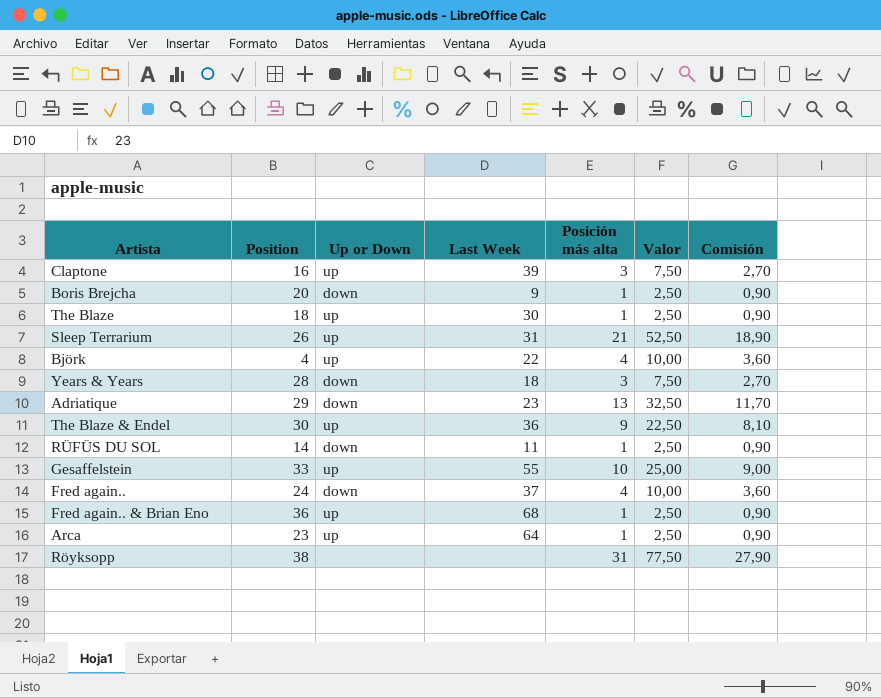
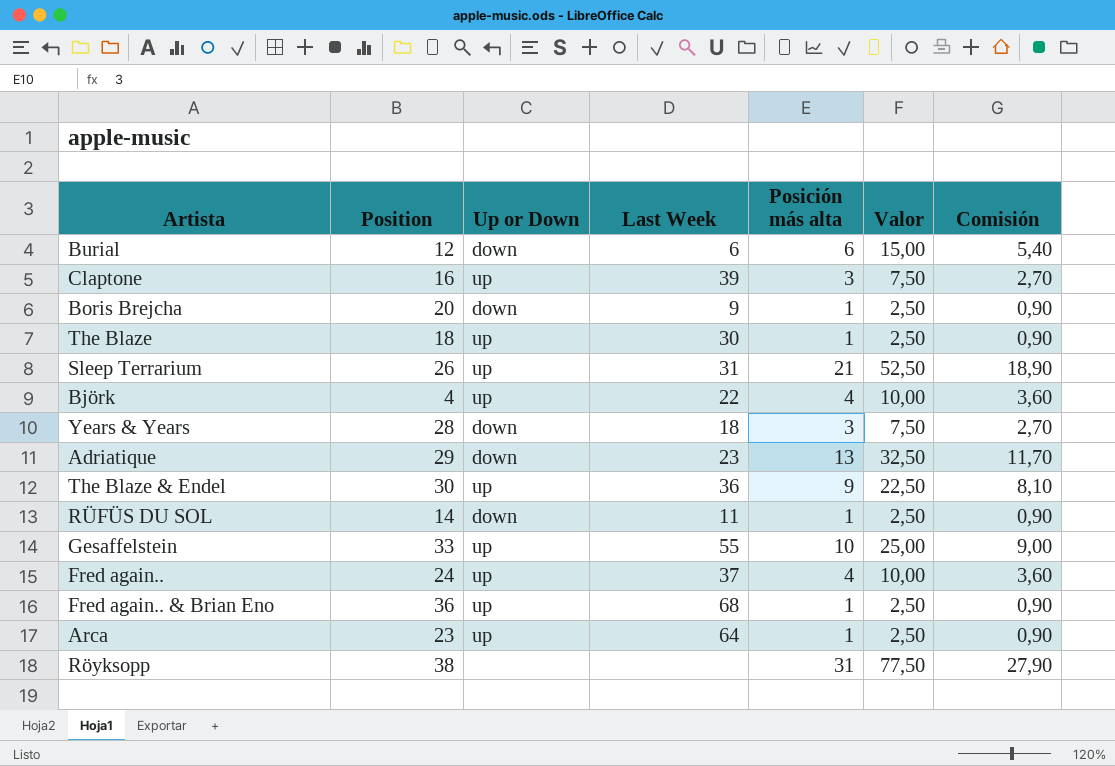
row Burial: none -> 12 | down | 6 | 6 | 15,00 | 5,40
Fred again.. | Up or Down: down -> up

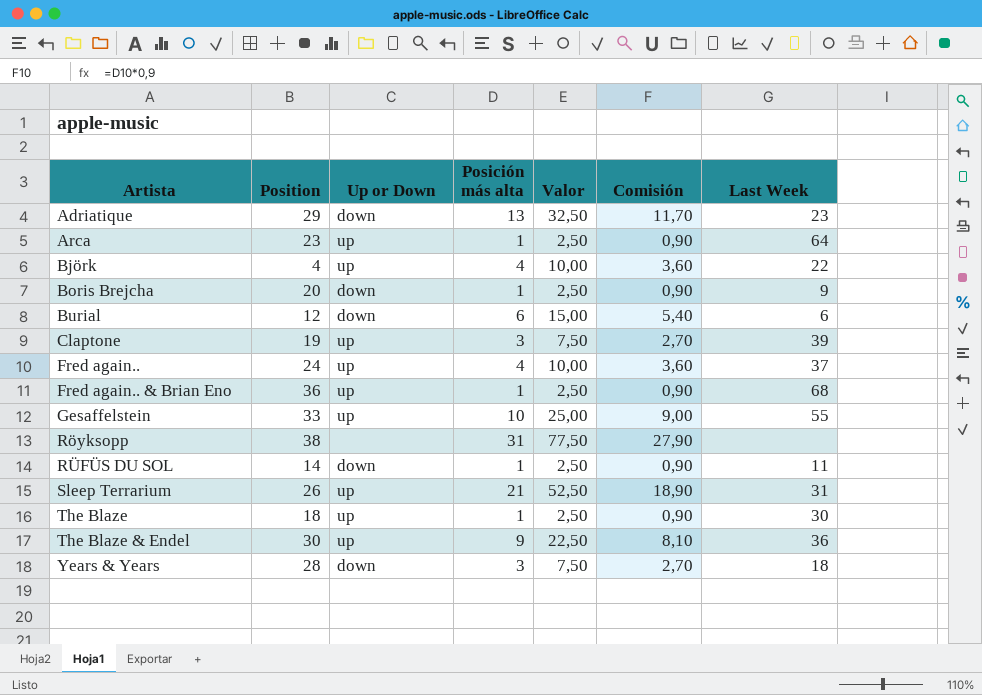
row order: none -> Artista ascending
column Last Week | position: 4 -> 7
Claptone | Position: 16 -> 19

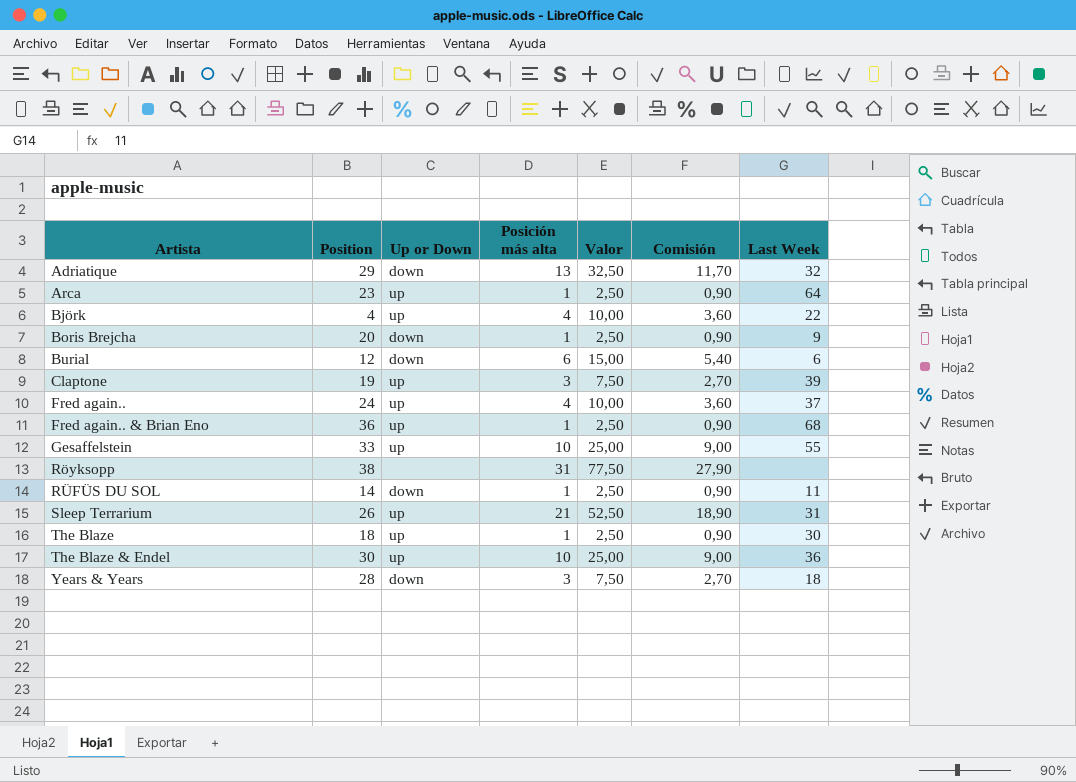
Adriatique | Last Week: 23 -> 32
The Blaze & Endel | Posición más alta: 9 -> 10
The Blaze & Endel | Valor: 22,50 -> 25,00
The Blaze & Endel | Comisión: 8,10 -> 9,00

